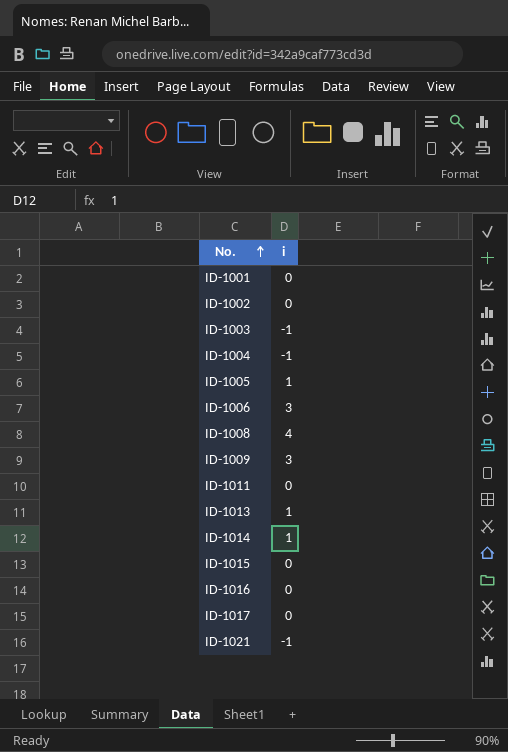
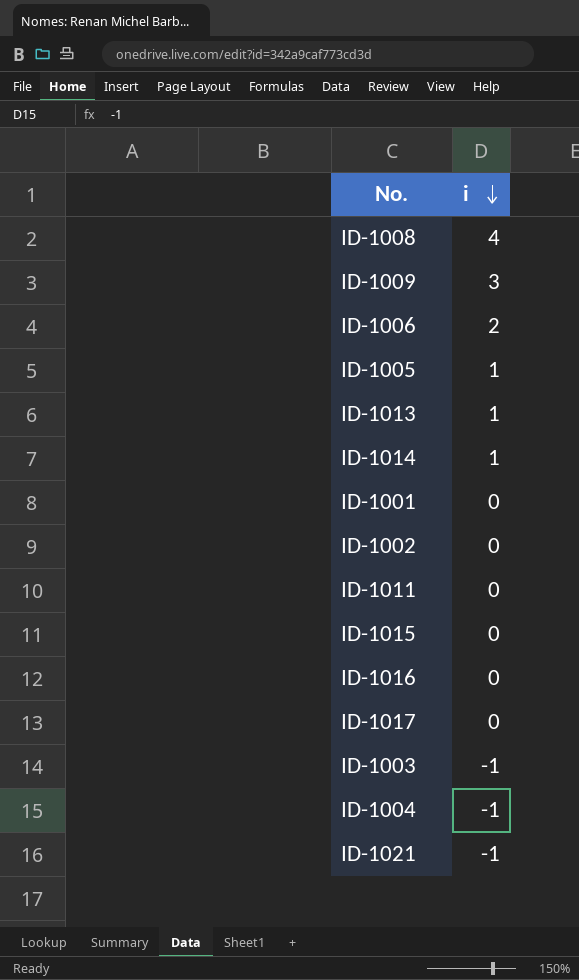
row order: No. ascending -> i descending
ID-1006 | i: 3 -> 2

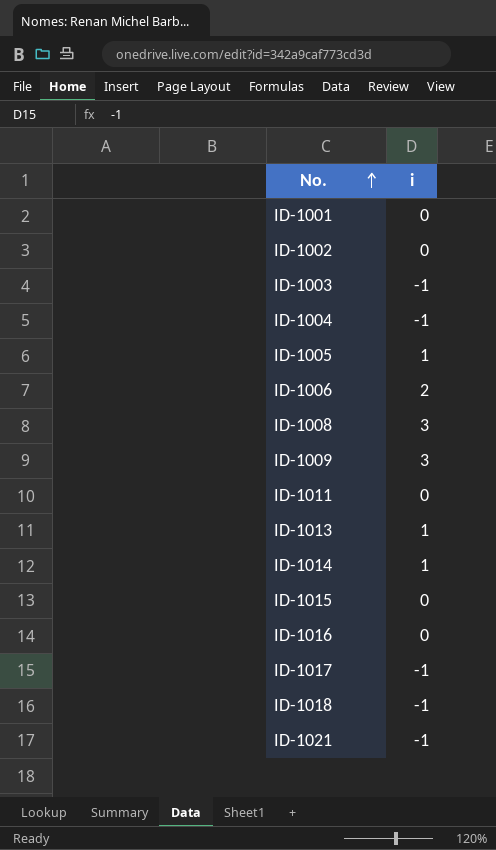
row order: i descending -> No. ascending
ID-1008 | i: 4 -> 3
ID-1017 | i: 0 -> -1
row ID-1018: none -> -1

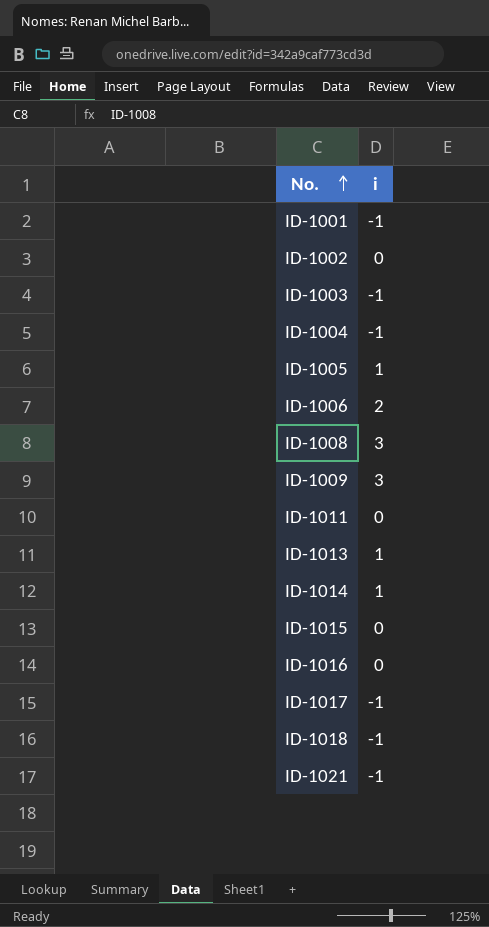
ID-1001 | i: 0 -> -1

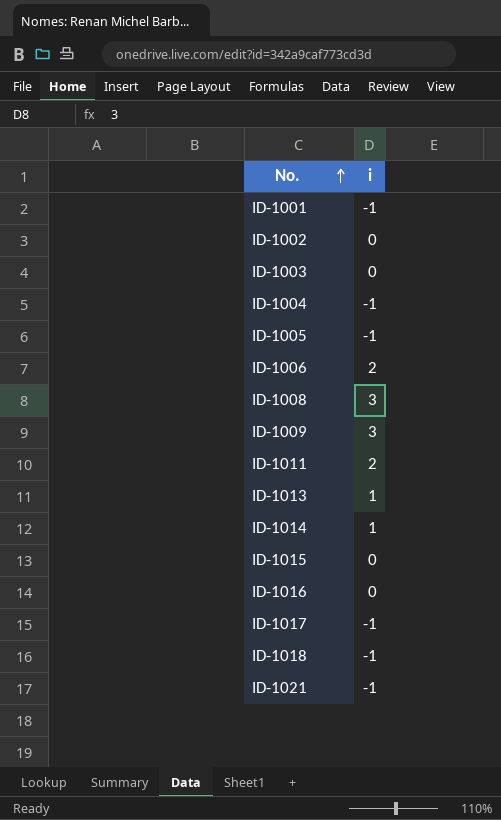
ID-1003 | i: -1 -> 0
ID-1005 | i: 1 -> -1
ID-1011 | i: 0 -> 2

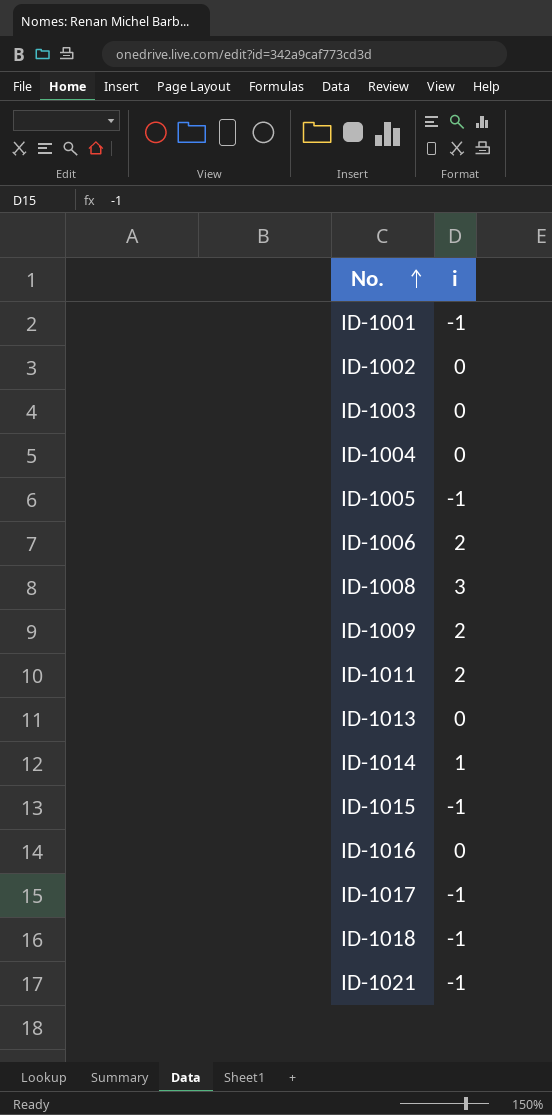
ID-1004 | i: -1 -> 0
ID-1009 | i: 3 -> 2
ID-1013 | i: 1 -> 0
ID-1015 | i: 0 -> -1

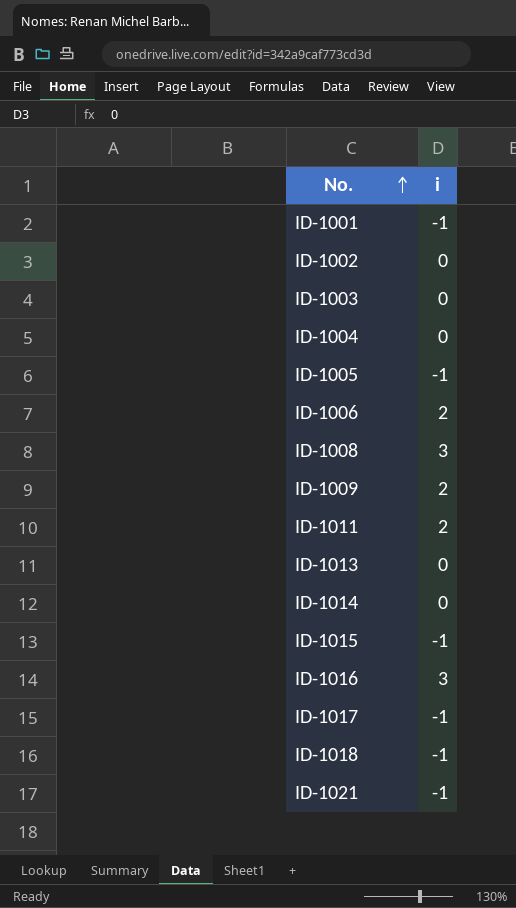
ID-1014 | i: 1 -> 0
ID-1016 | i: 0 -> 3

